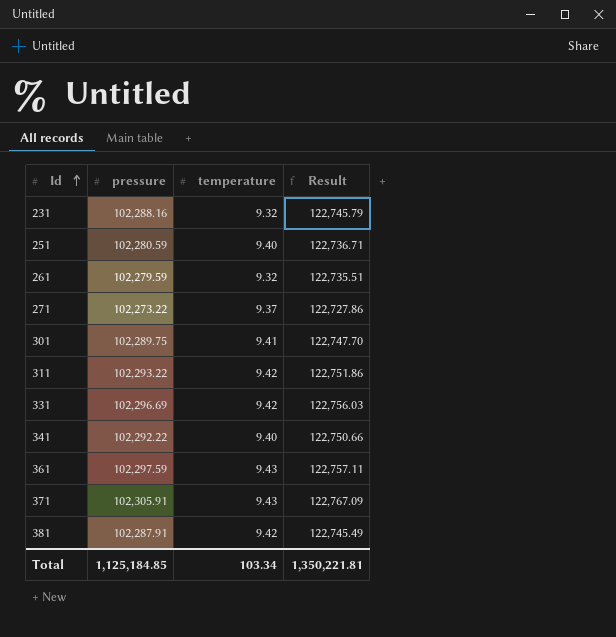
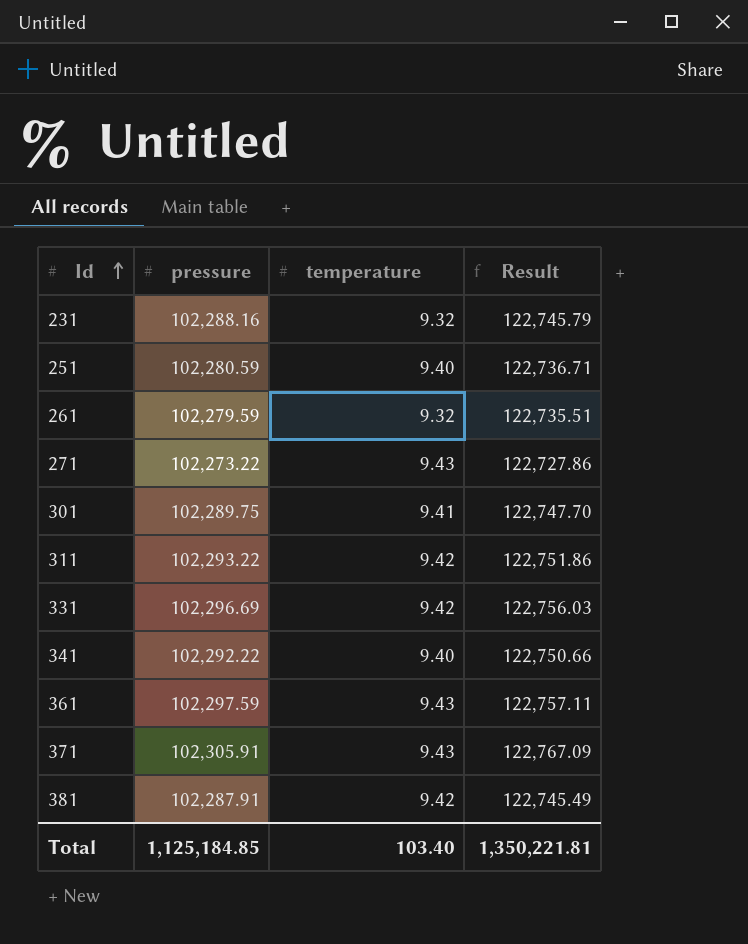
271 | temperature: 9.37 -> 9.43
Total | temperature: 103.34 -> 103.40

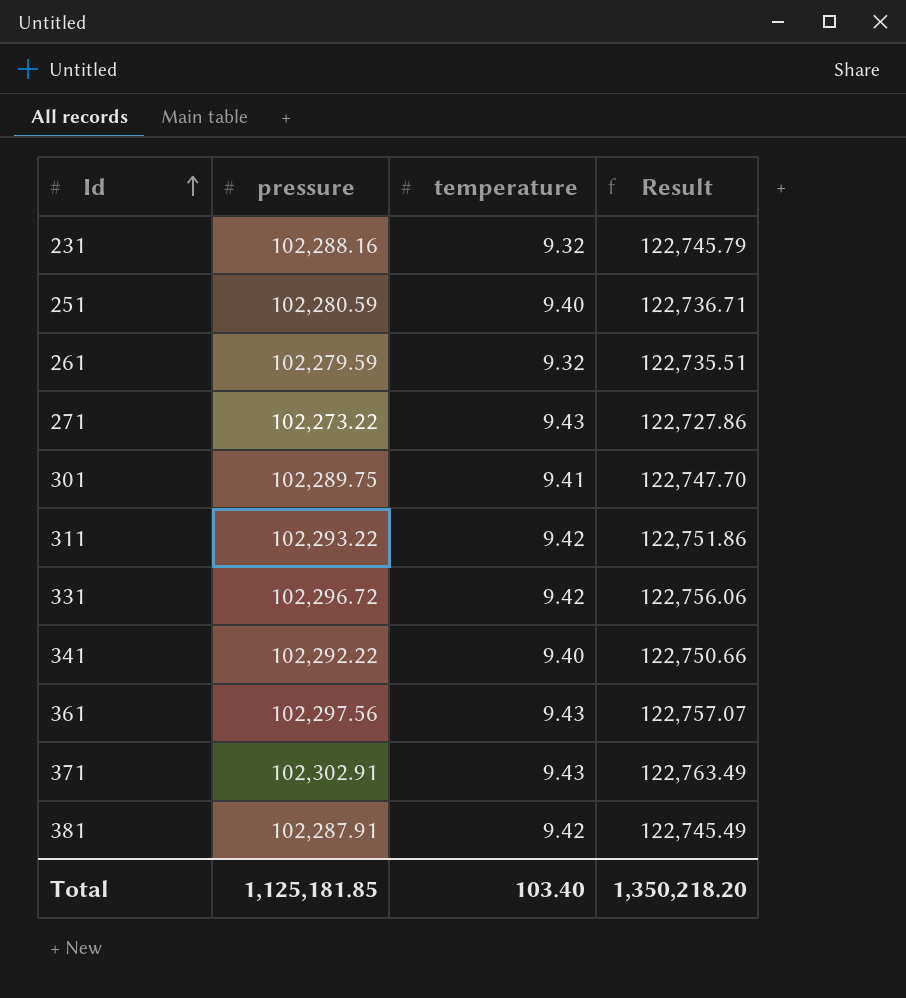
331 | pressure: 102,296.69 -> 102,296.72
331 | Result: 122,756.03 -> 122,756.06
361 | pressure: 102,297.59 -> 102,297.56
361 | Result: 122,757.11 -> 122,757.07
371 | pressure: 102,305.91 -> 102,302.91
371 | Result: 122,767.09 -> 122,763.49
Total | pressure: 1,125,184.85 -> 1,125,181.85
Total | Result: 1,350,221.81 -> 1,350,218.20

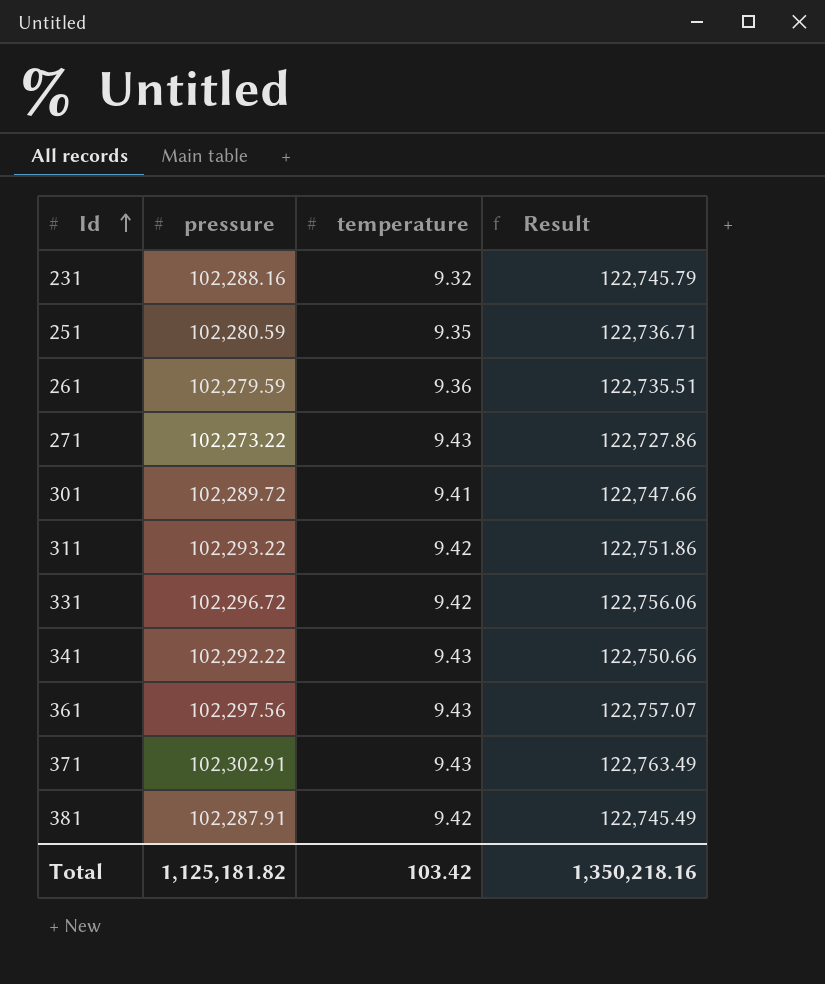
251 | temperature: 9.40 -> 9.35
261 | temperature: 9.32 -> 9.36
301 | pressure: 102,289.75 -> 102,289.72
301 | Result: 122,747.70 -> 122,747.66
341 | temperature: 9.40 -> 9.43
Total | pressure: 1,125,181.85 -> 1,125,181.82
Total | temperature: 103.40 -> 103.42
Total | Result: 1,350,218.20 -> 1,350,218.16

